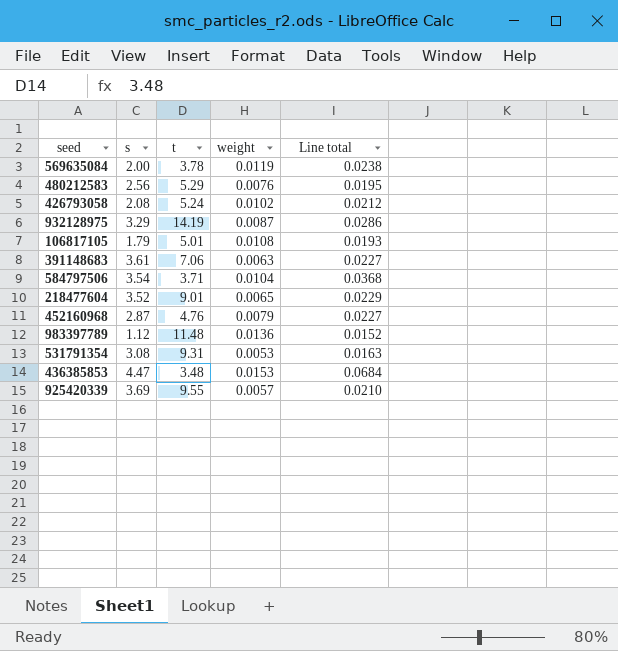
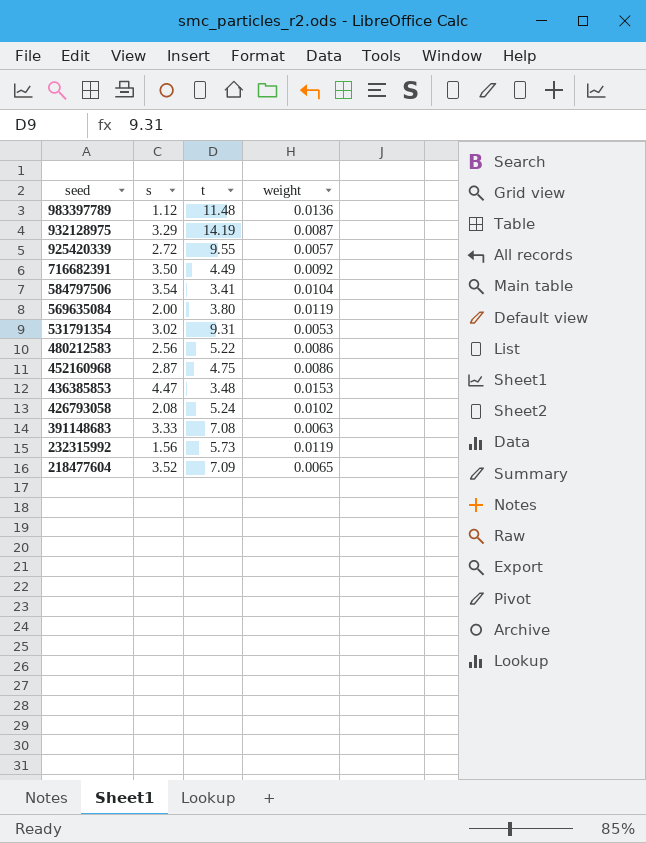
row order: none -> seed descending
column Line total | formula: [s] * [weight] -> none
row 106817105: 1.79 | 5.01 | 0.0108 | 0.0193 -> none
925420339 | s: 3.69 -> 2.72
row 716682391: none -> 3.50 | 4.49 | 0.0092
584797506 | t: 3.71 -> 3.41
569635084 | t: 3.78 -> 3.80
531791354 | s: 3.08 -> 3.02
480212583 | t: 5.29 -> 5.22
480212583 | weight: 0.0076 -> 0.0086
452160968 | t: 4.76 -> 4.75
452160968 | weight: 0.0079 -> 0.0086
391148683 | s: 3.61 -> 3.33
391148683 | t: 7.06 -> 7.08
row 232315992: none -> 1.56 | 5.73 | 0.0119
218477604 | t: 9.01 -> 7.09

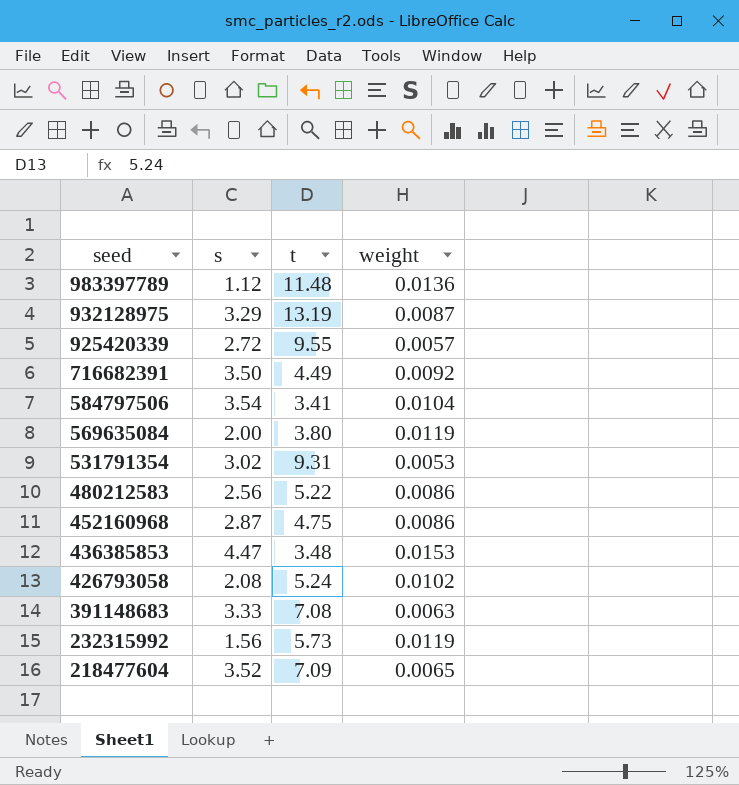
932128975 | t: 14.19 -> 13.19

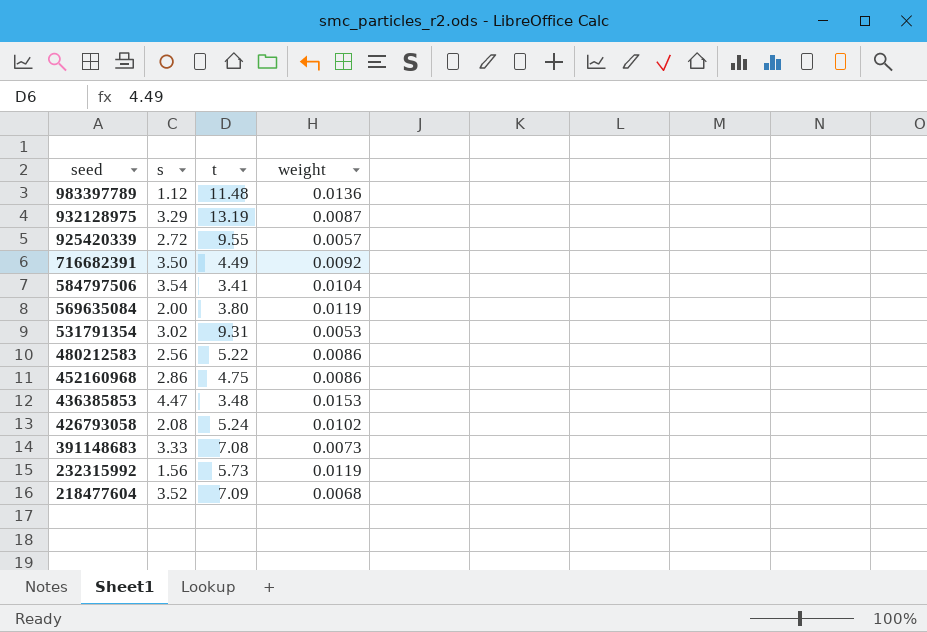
452160968 | s: 2.87 -> 2.86
391148683 | weight: 0.0063 -> 0.0073
218477604 | weight: 0.0065 -> 0.0068

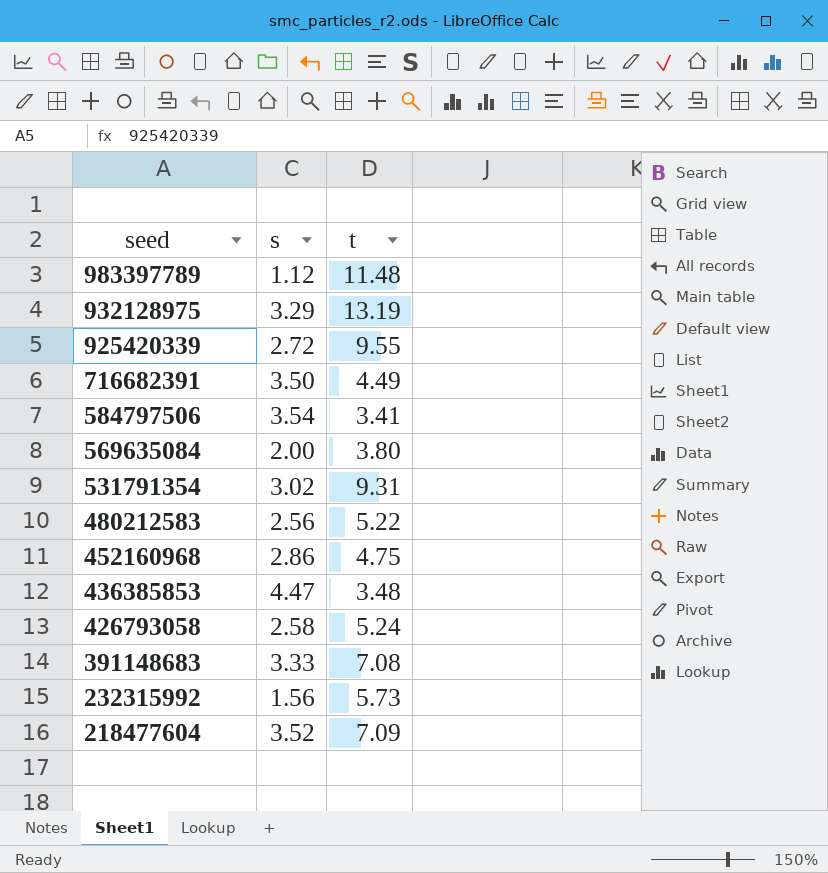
column weight | position: 4 -> none
426793058 | s: 2.08 -> 2.58

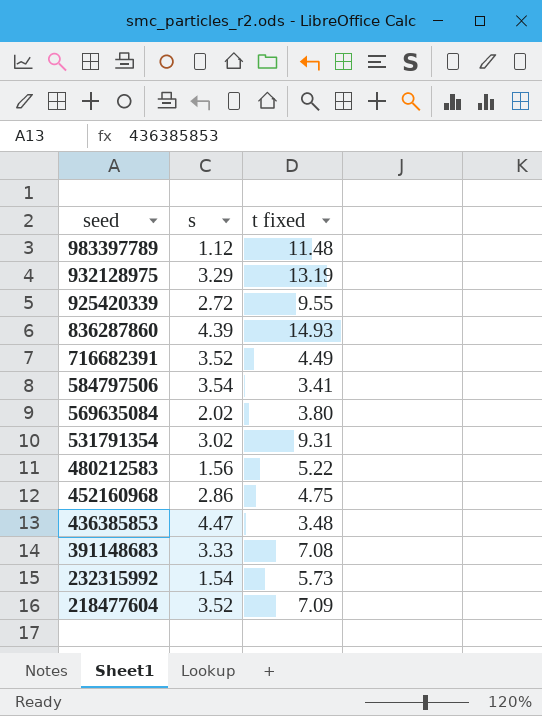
column name: t -> t fixed
row 426793058: 2.58 | 5.24 -> none
row 836287860: none -> 4.39 | 14.93
716682391 | s: 3.50 -> 3.52
569635084 | s: 2.00 -> 2.02
480212583 | s: 2.56 -> 1.56
232315992 | s: 1.56 -> 1.54

